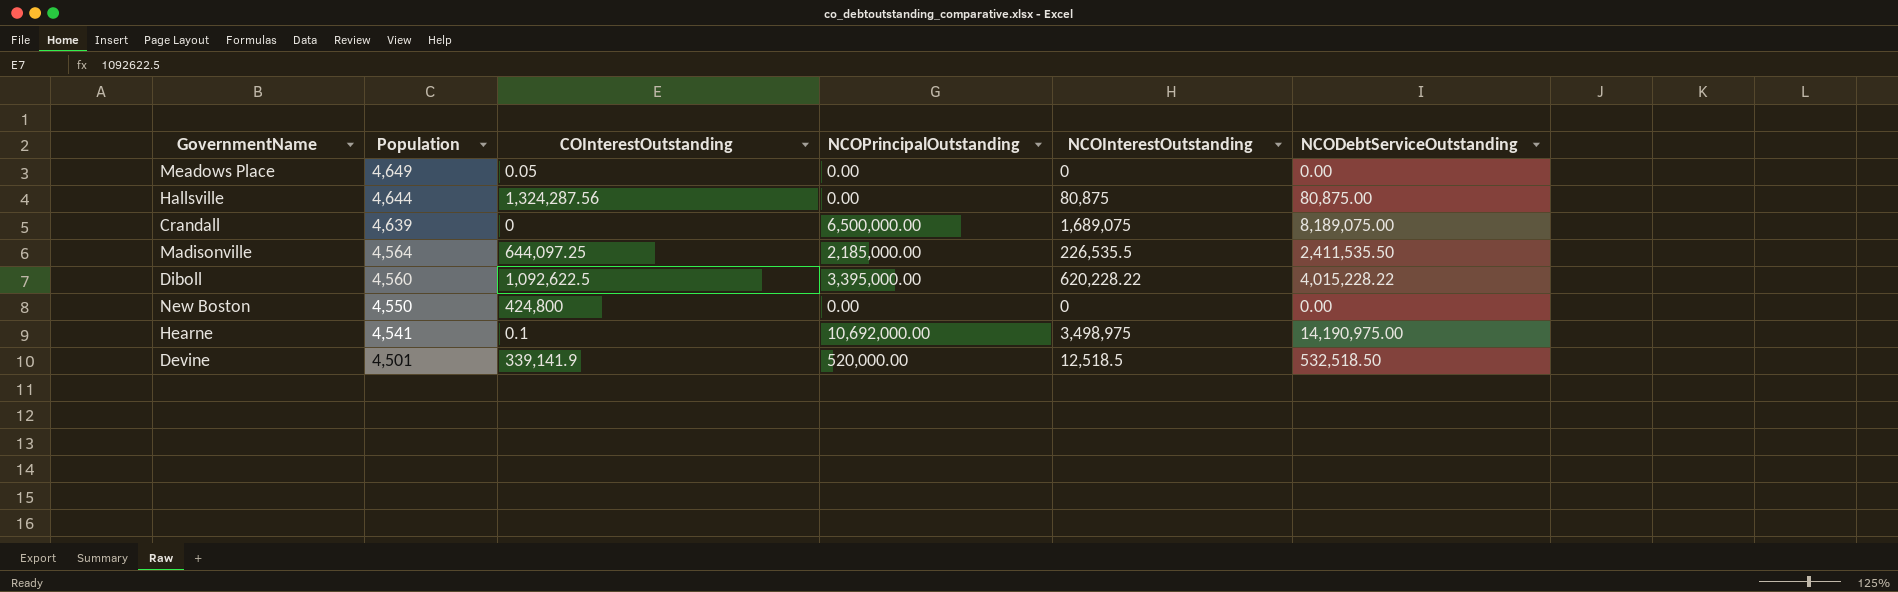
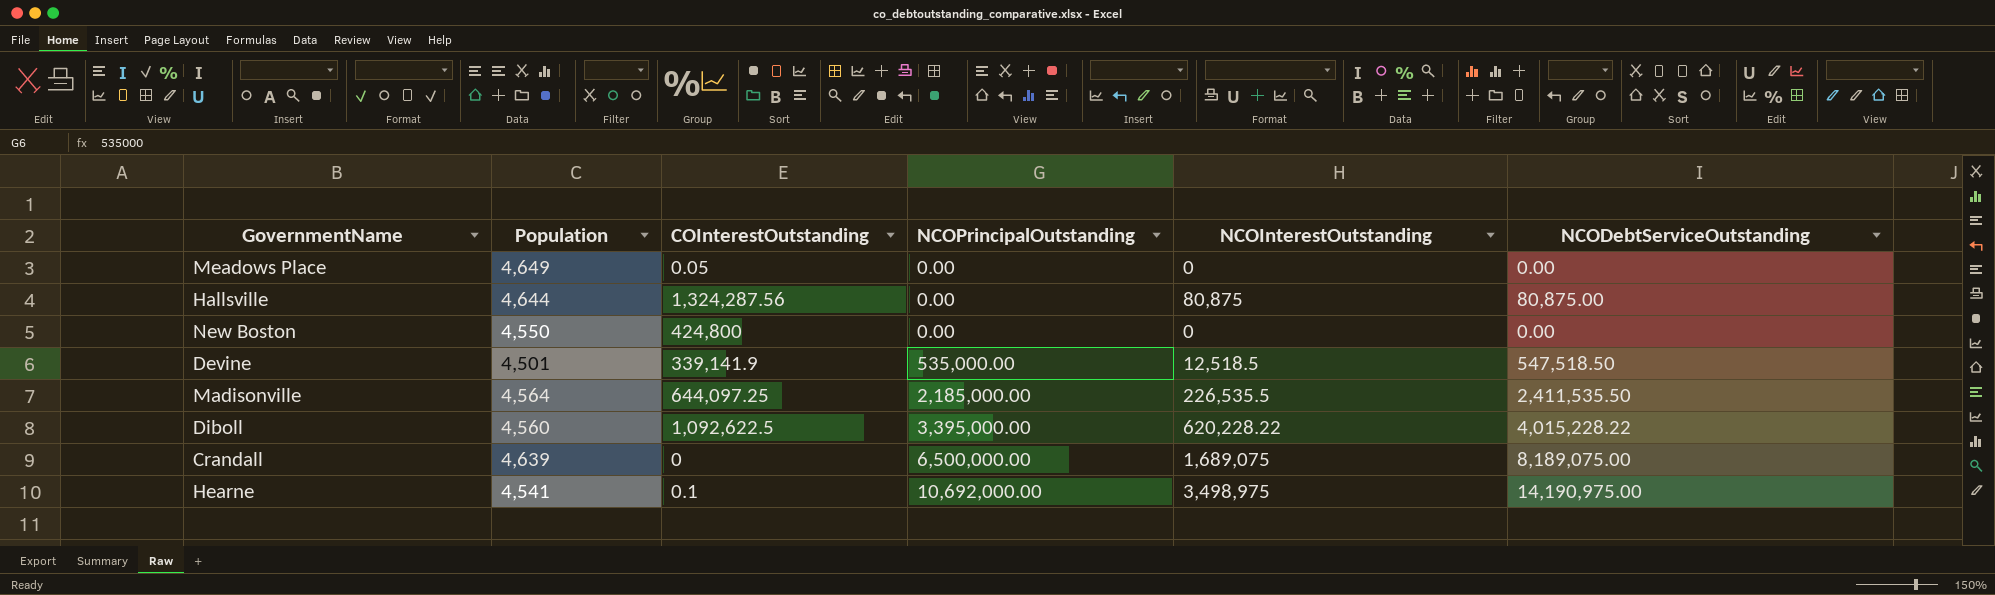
row order: Population descending -> NCOPrincipalOutstanding ascending
Devine | NCOPrincipalOutstanding: 520,000.00 -> 535,000.00
Devine | NCODebtServiceOutstanding: 532,518.50 -> 547,518.50

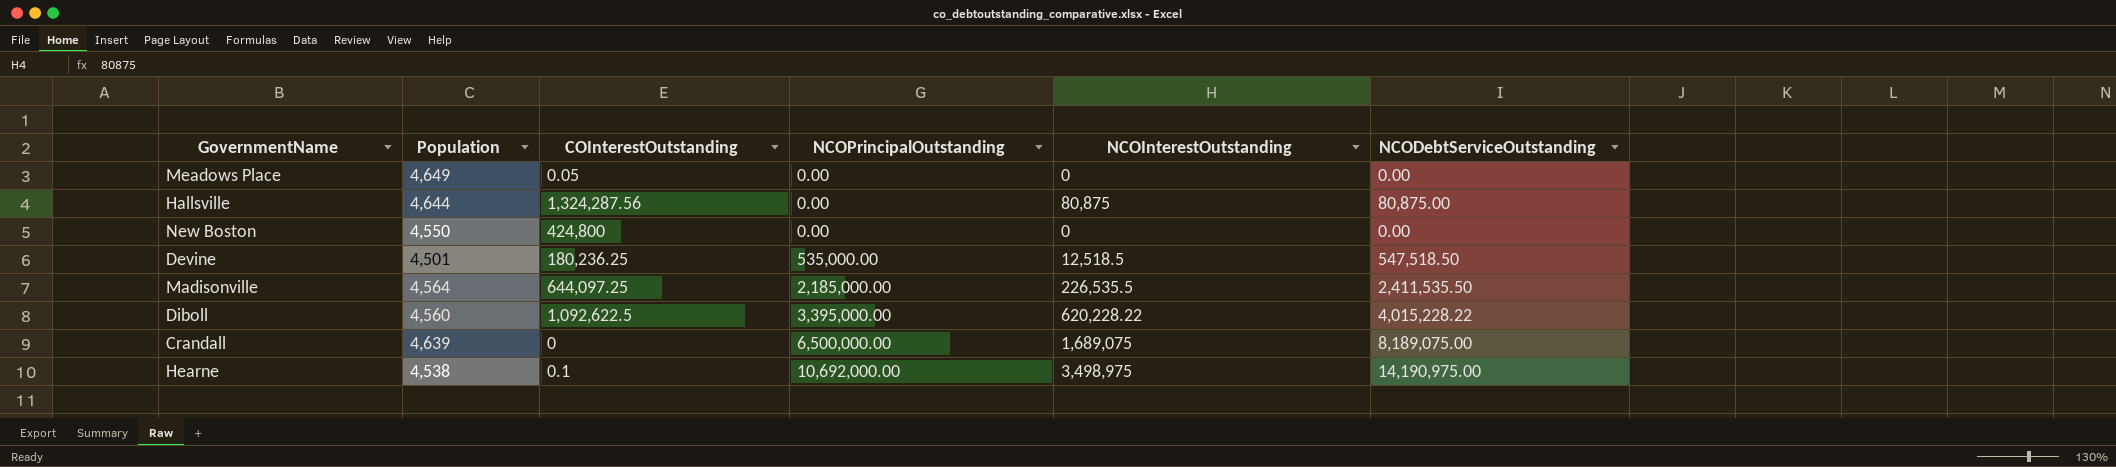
Devine | COInterestOutstanding: 339,141.9 -> 180,236.25
Hearne | Population: 4,541 -> 4,538

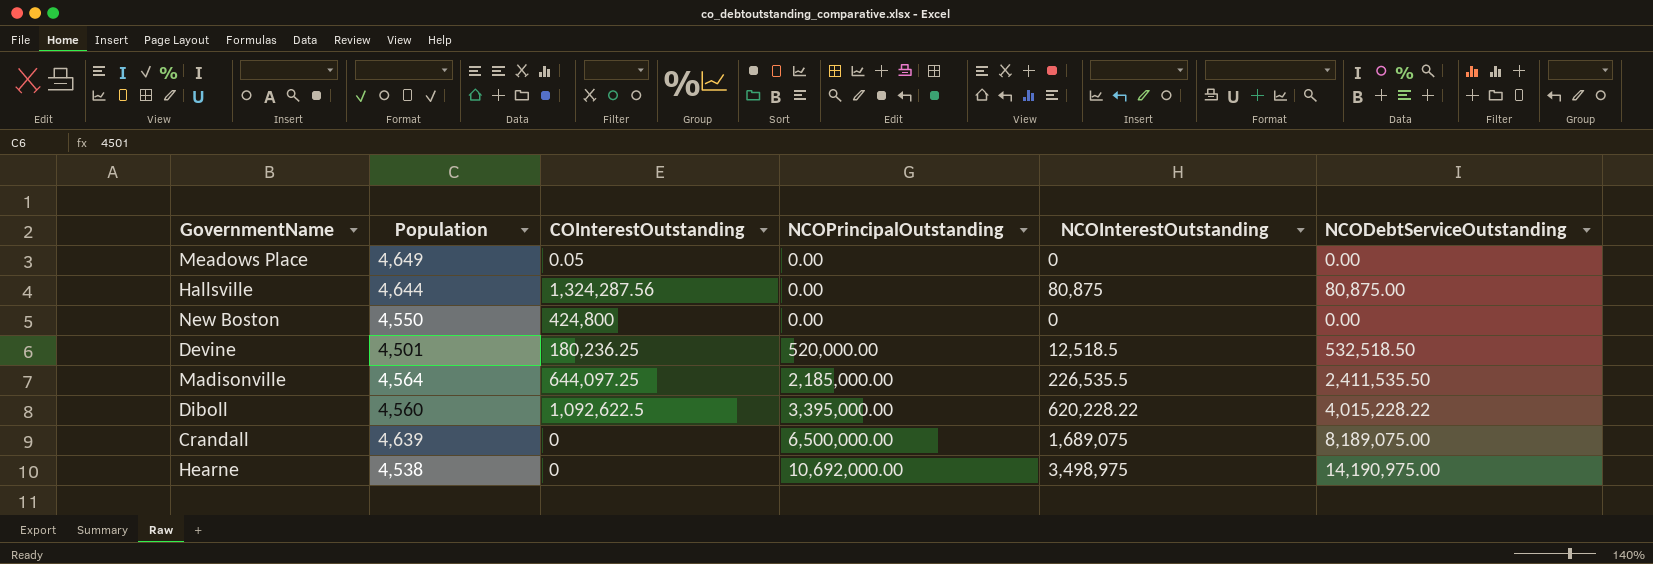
Devine | NCOPrincipalOutstanding: 535,000.00 -> 520,000.00
Devine | NCODebtServiceOutstanding: 547,518.50 -> 532,518.50
Hearne | COInterestOutstanding: 0.1 -> 0

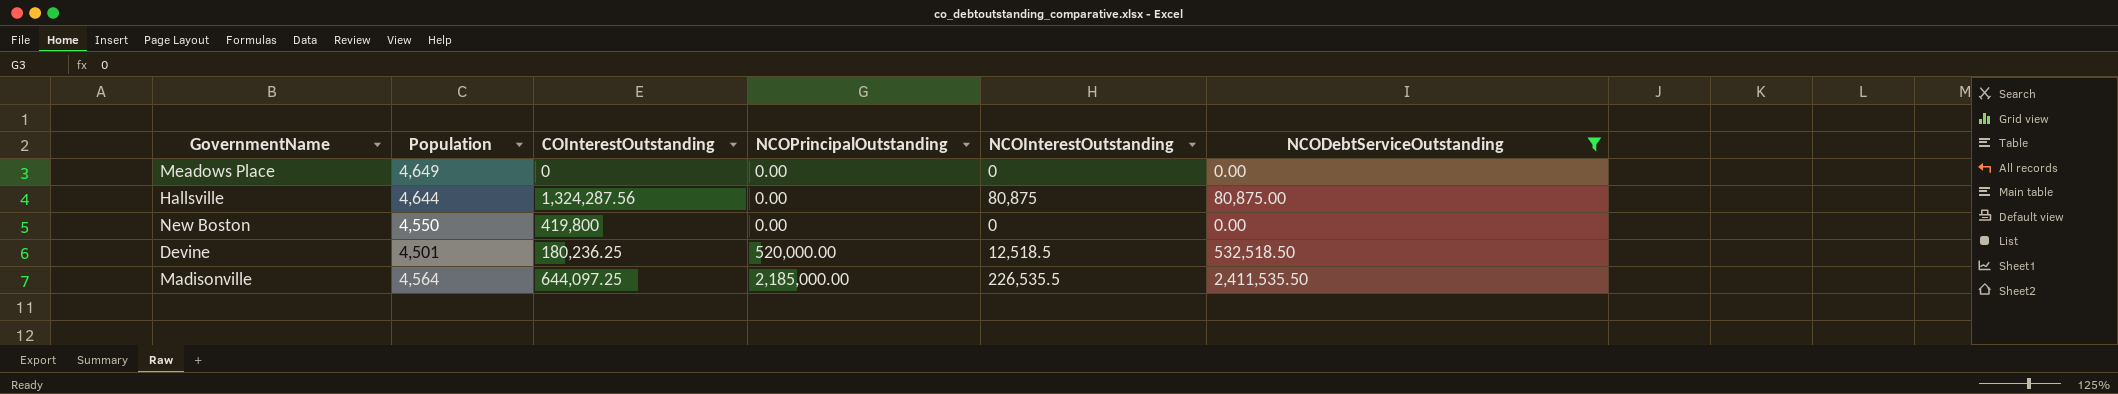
filter: none -> NCODebtServiceOutstanding <= 2,411,535.50
Meadows Place | COInterestOutstanding: 0.05 -> 0
New Boston | COInterestOutstanding: 424,800 -> 419,800

